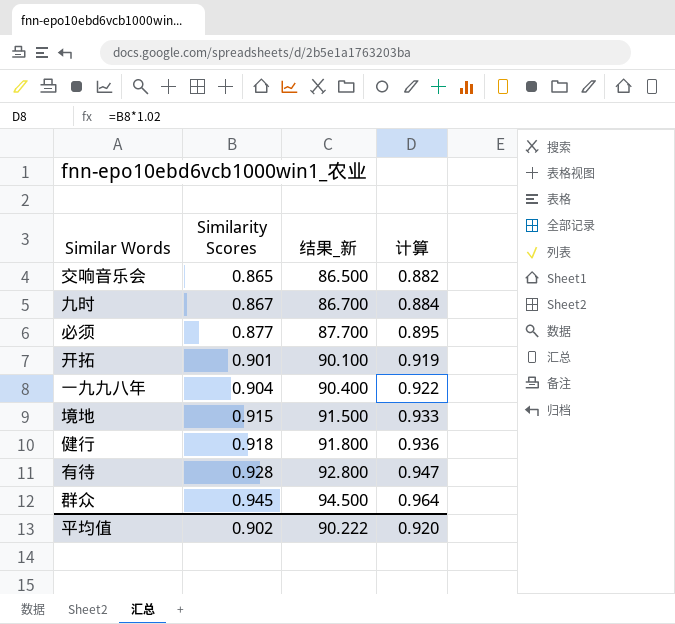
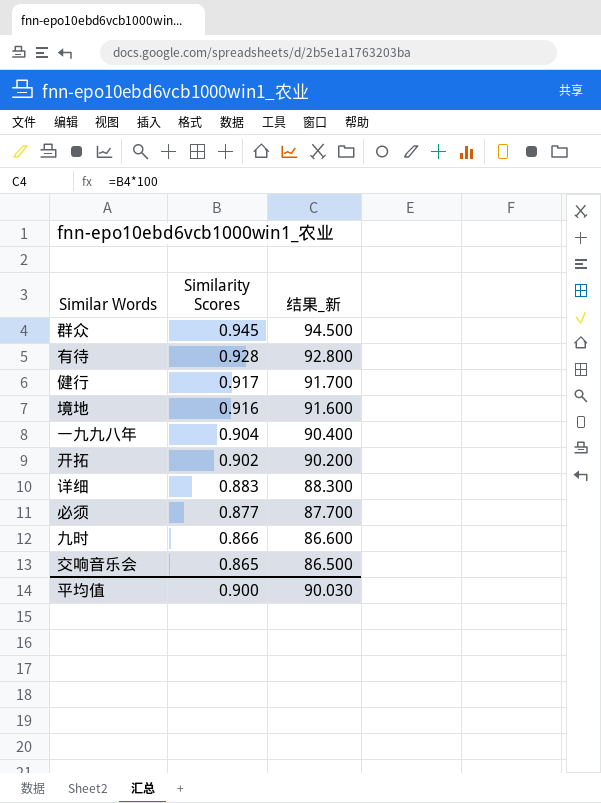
row order: Similarity Scores ascending -> Similarity Scores descending
column 计算 | formula: [Similarity Scores] * 1.02 -> none
健行 | Similarity Scores: 0.918 -> 0.917
健行 | 结果_新: 91.800 -> 91.700
境地 | Similarity Scores: 0.915 -> 0.916
境地 | 结果_新: 91.500 -> 91.600
开拓 | Similarity Scores: 0.901 -> 0.902
开拓 | 结果_新: 90.100 -> 90.200
row 详细: none -> 0.883 | 88.300
九时 | Similarity Scores: 0.867 -> 0.866
九时 | 结果_新: 86.700 -> 86.600
平均值 | Similarity Scores: 0.902 -> 0.900
平均值 | 结果_新: 90.222 -> 90.030

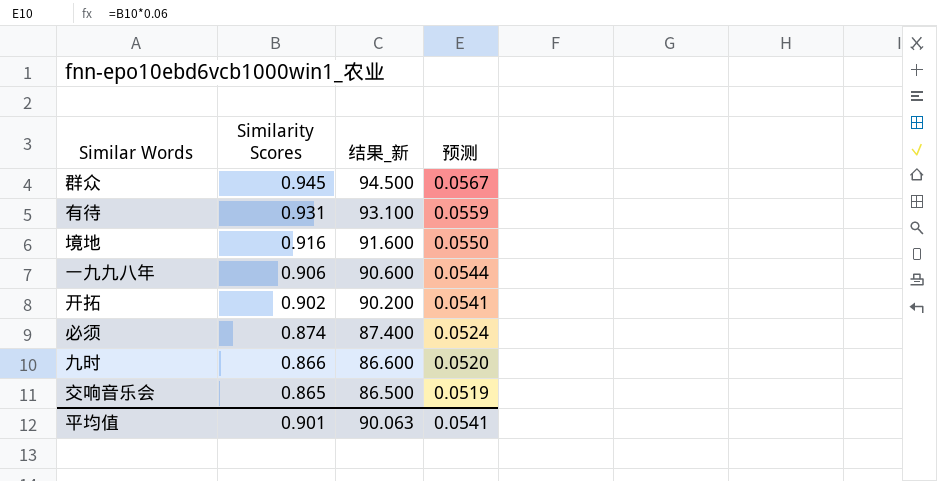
column 预测 | formula: none -> [Similarity Scores] * 0.06
row 健行: 0.917 | 91.700 -> none
row 详细: 0.883 | 88.300 -> none
有待 | Similarity Scores: 0.928 -> 0.931
有待 | 结果_新: 92.800 -> 93.100
一九九八年 | Similarity Scores: 0.904 -> 0.906
一九九八年 | 结果_新: 90.400 -> 90.600
必须 | Similarity Scores: 0.877 -> 0.874
必须 | 结果_新: 87.700 -> 87.400
平均值 | Similarity Scores: 0.900 -> 0.901
平均值 | 结果_新: 90.030 -> 90.063

